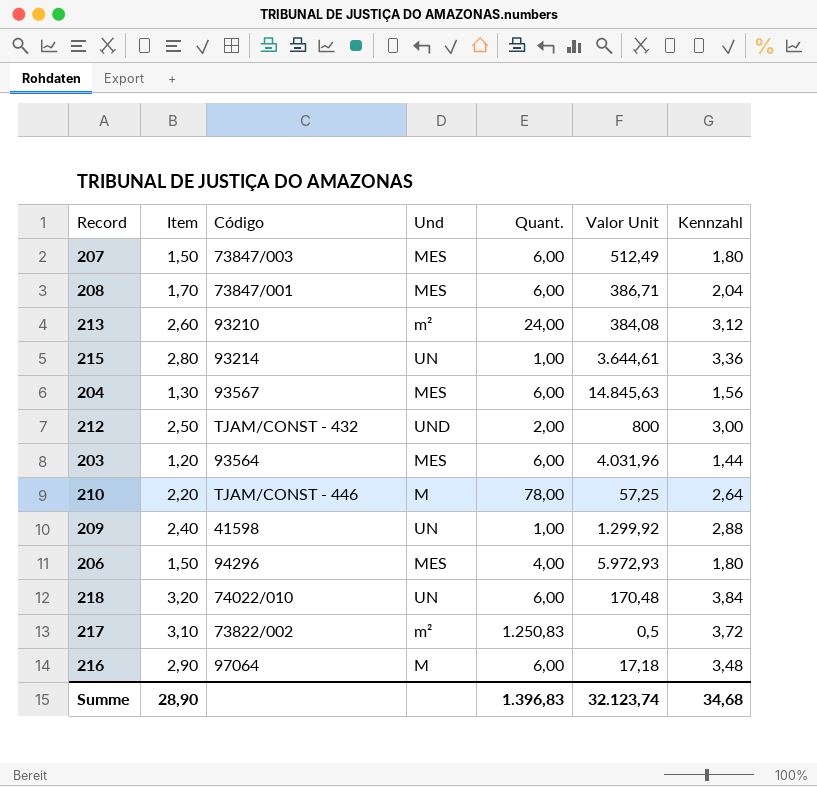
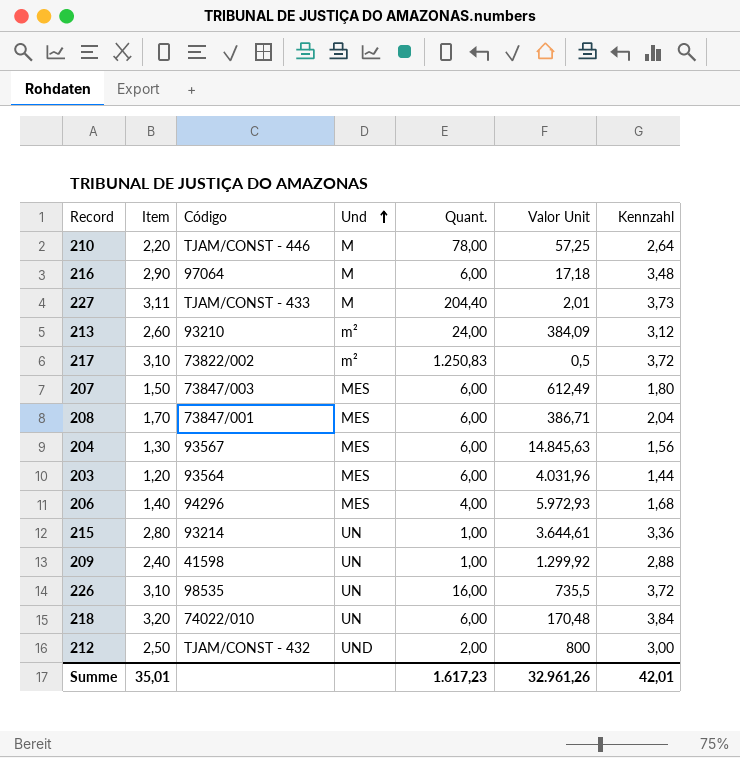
row order: none -> Und ascending
row 227: none -> 3,11 | TJAM/CONST - 433 | M | 204,40 | 2,01 | 3,73
213 | Valor Unit: 384,08 -> 384,09
207 | Valor Unit: 512,49 -> 612,49
206 | Item: 1,50 -> 1,40
206 | Kennzahl: 1,80 -> 1,68
row 226: none -> 3,10 | 98535 | UN | 16,00 | 735,5 | 3,72
Summe | Item: 28,90 -> 35,01
Summe | Quant.: 1.396,83 -> 1.617,23
Summe | Valor Unit: 32.123,74 -> 32.961,26
Summe | Kennzahl: 34,68 -> 42,01

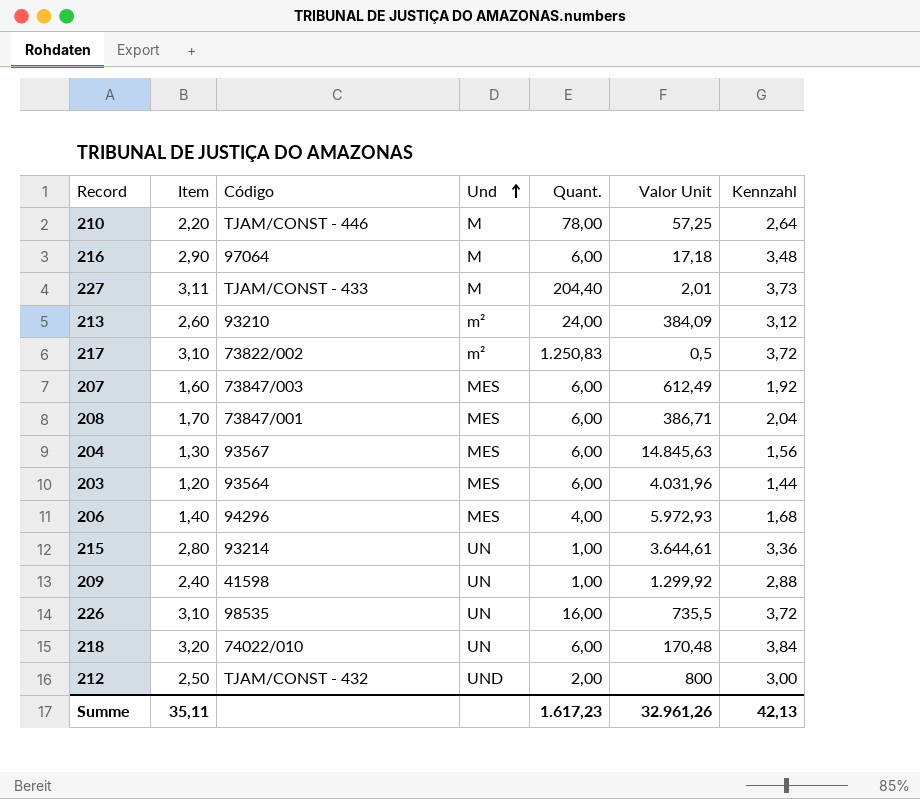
207 | Item: 1,50 -> 1,60
207 | Kennzahl: 1,80 -> 1,92
Summe | Item: 35,01 -> 35,11
Summe | Kennzahl: 42,01 -> 42,13

